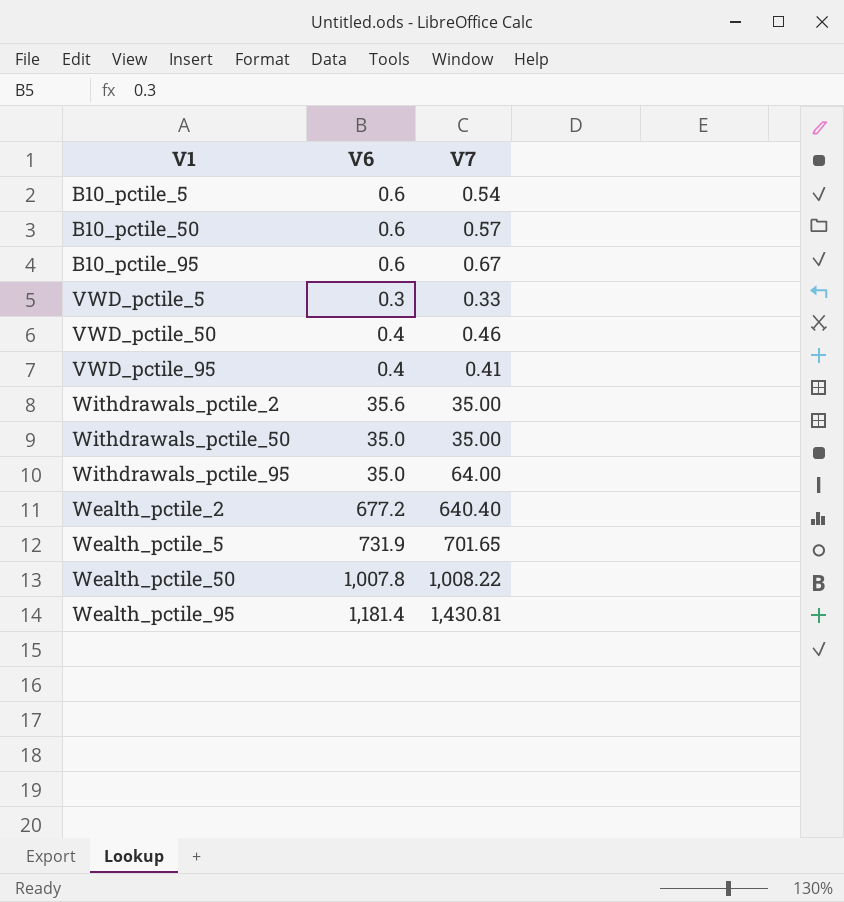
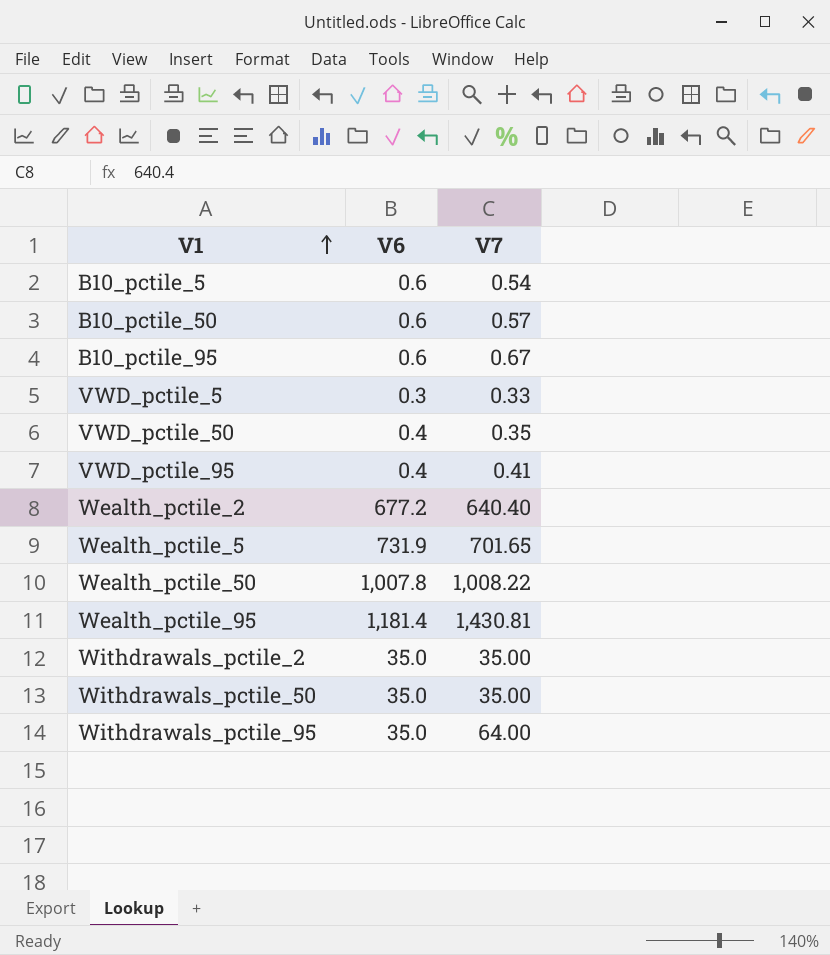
row order: none -> V1 ascending
VWD_pctile_50 | V7: 0.46 -> 0.35
Withdrawals_pctile_2 | V6: 35.6 -> 35.0

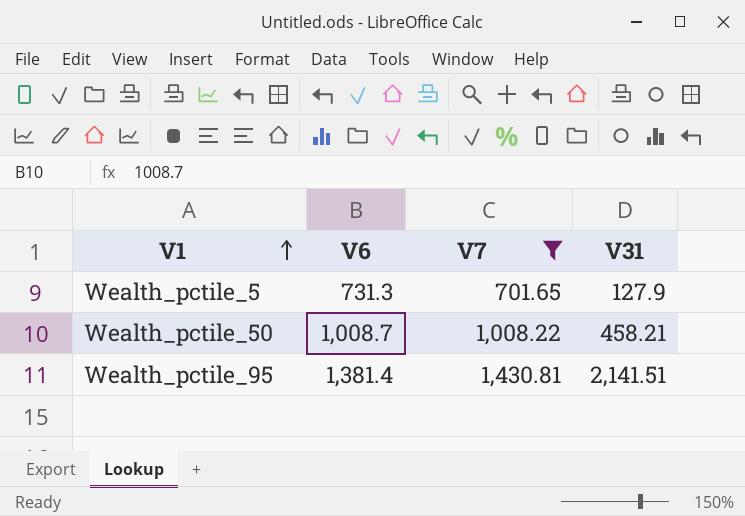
filter: none -> V7 >= 701.65
column V31 | position: none -> 4
Wealth_pctile_5 | V6: 731.9 -> 731.3
Wealth_pctile_50 | V6: 1,007.8 -> 1,008.7
Wealth_pctile_95 | V6: 1,181.4 -> 1,381.4

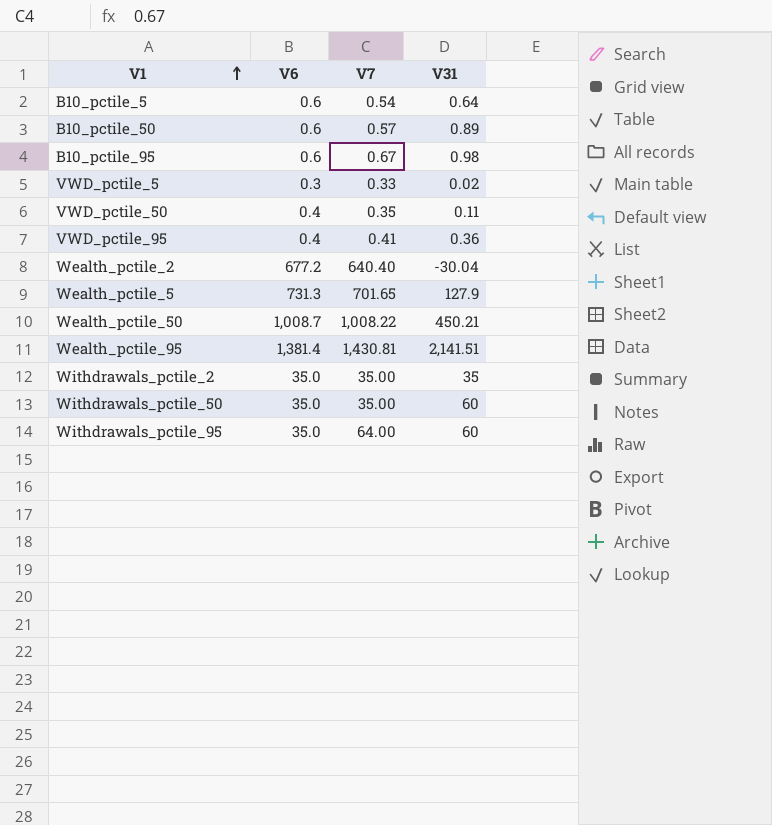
filter: V7 >= 701.65 -> none
Wealth_pctile_50 | V31: 458.21 -> 450.21

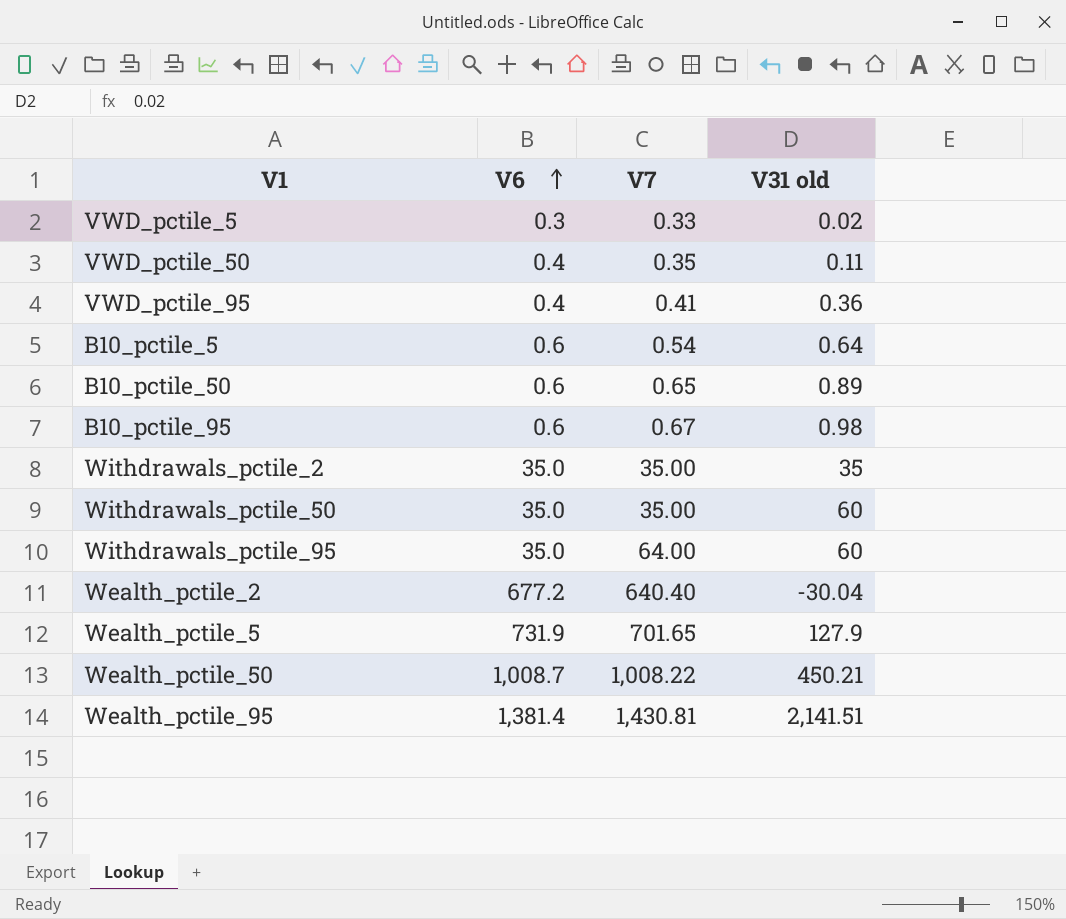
row order: V1 ascending -> V6 ascending
column name: V31 -> V31 old
B10_pctile_50 | V7: 0.57 -> 0.65
Wealth_pctile_5 | V6: 731.3 -> 731.9

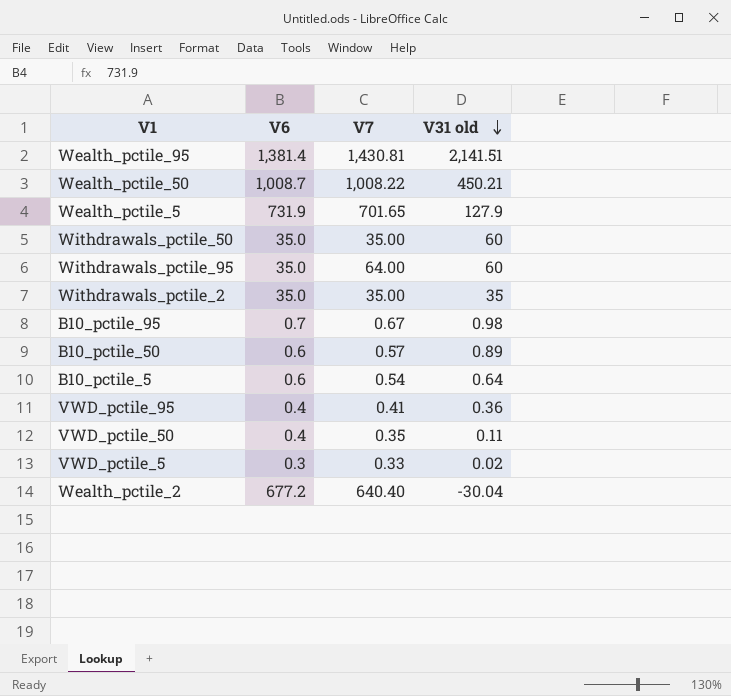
row order: V6 ascending -> V31 old descending
B10_pctile_95 | V6: 0.6 -> 0.7
B10_pctile_50 | V7: 0.65 -> 0.57

